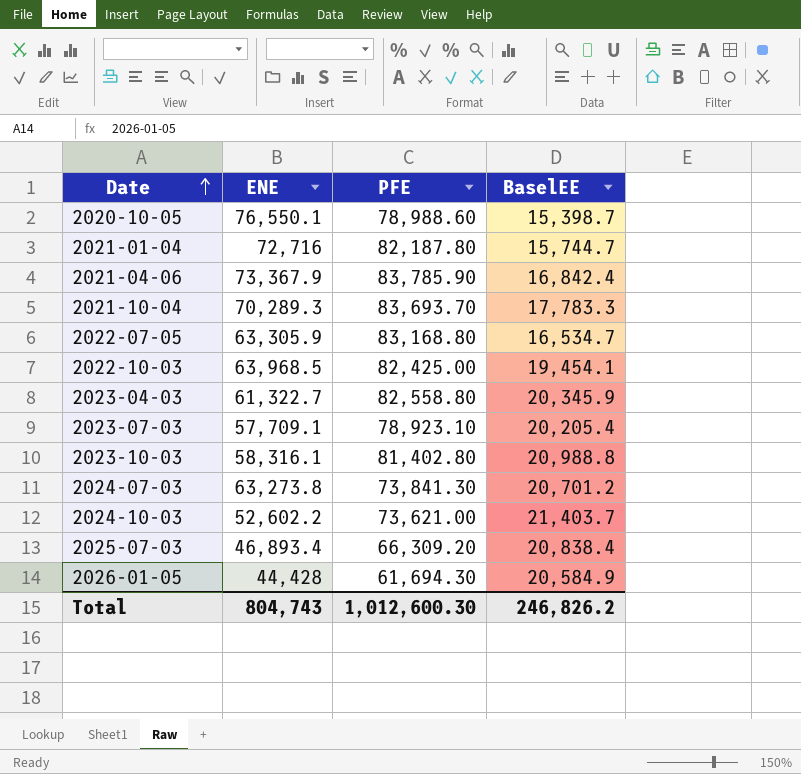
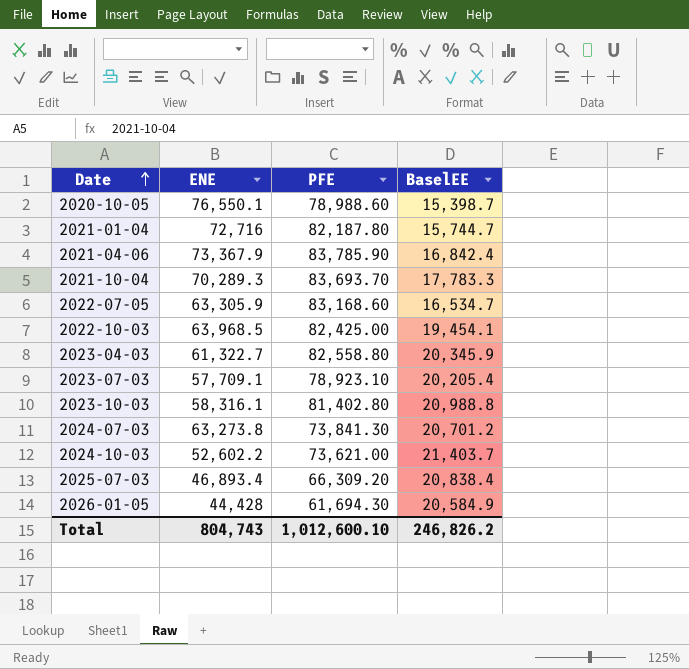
2022-07-05 | PFE: 83,168.80 -> 83,168.60
Total | PFE: 1,012,600.30 -> 1,012,600.10

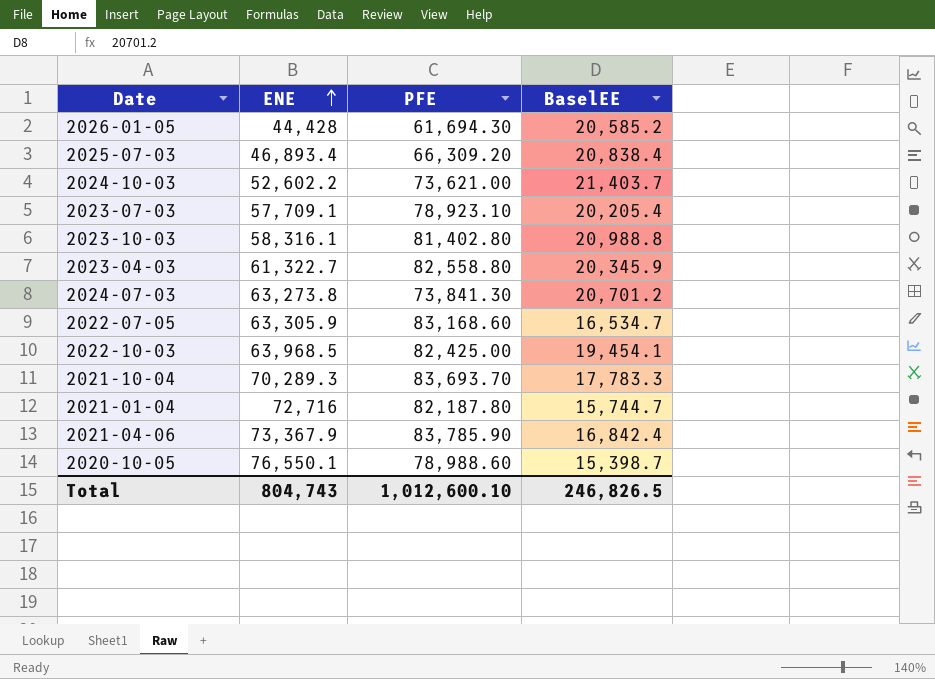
row order: Date ascending -> ENE ascending
2026-01-05 | BaselEE: 20,584.9 -> 20,585.2
Total | BaselEE: 246,826.2 -> 246,826.5

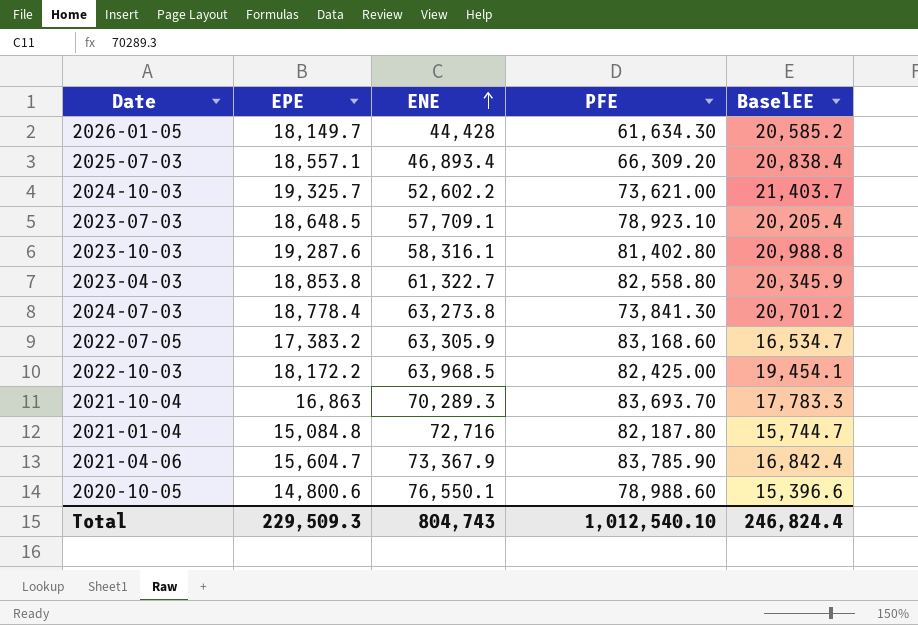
column EPE | position: none -> 2
2026-01-05 | PFE: 61,694.30 -> 61,634.30
2020-10-05 | BaselEE: 15,398.7 -> 15,396.6
Total | PFE: 1,012,600.10 -> 1,012,540.10
Total | BaselEE: 246,826.5 -> 246,824.4

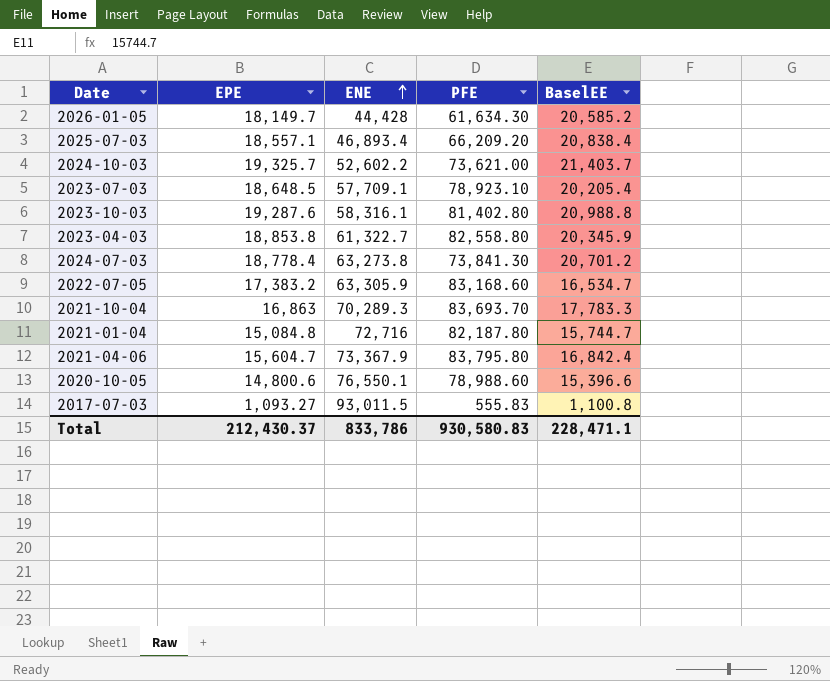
row 2022-10-03: 18,172.2 | 63,968.5 | 82,425.00 | 19,454.1 -> none
2025-07-03 | PFE: 66,309.20 -> 66,209.20
2021-04-06 | PFE: 83,785.90 -> 83,795.80
row 2017-07-03: none -> 1,093.27 | 93,011.5 | 555.83 | 1,100.8
Total | EPE: 229,509.3 -> 212,430.37
Total | ENE: 804,743 -> 833,786
Total | PFE: 1,012,540.10 -> 930,580.83
Total | BaselEE: 246,824.4 -> 228,471.1

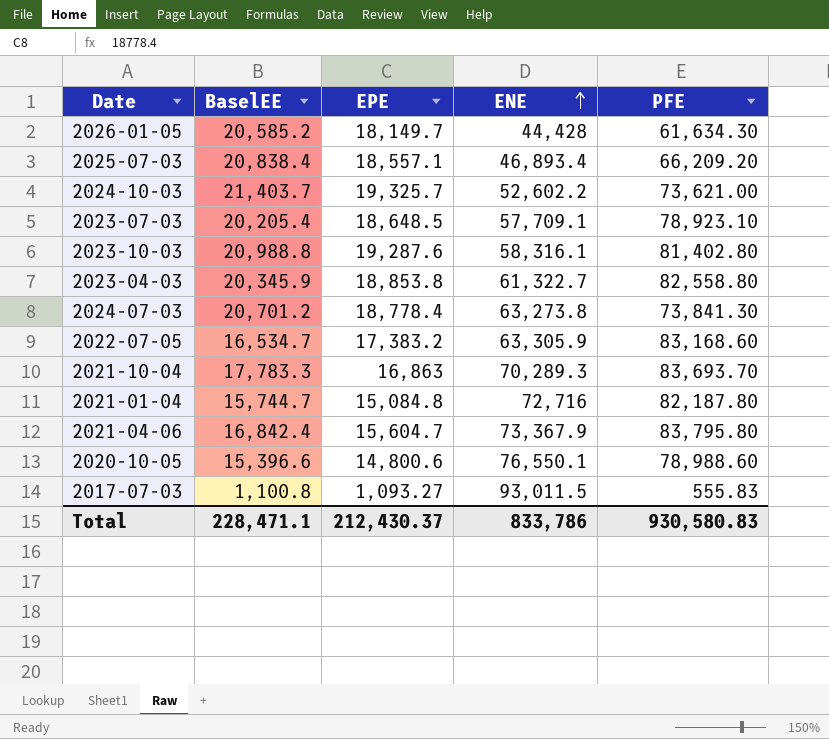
column BaselEE | position: 5 -> 2

